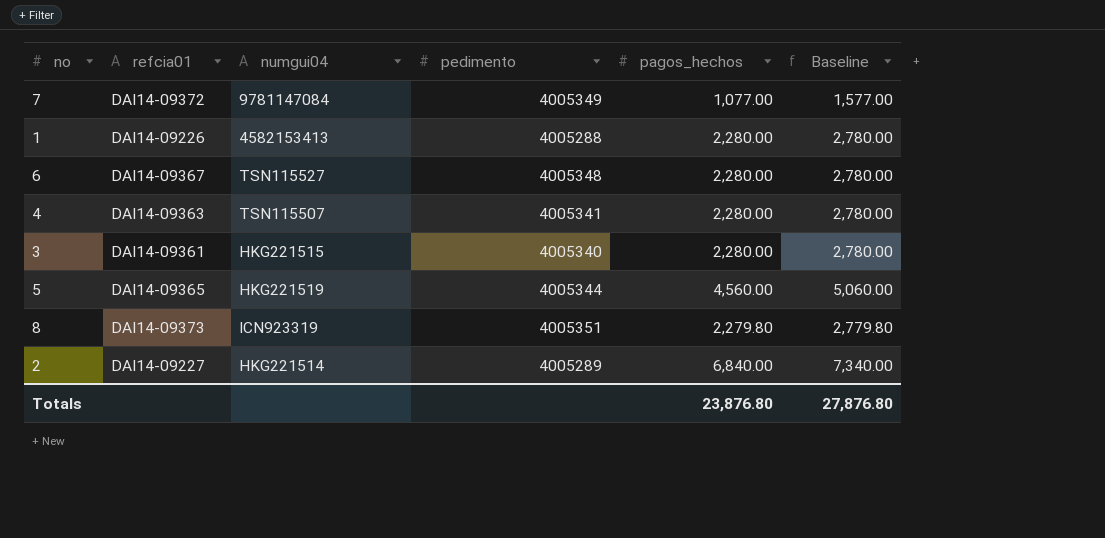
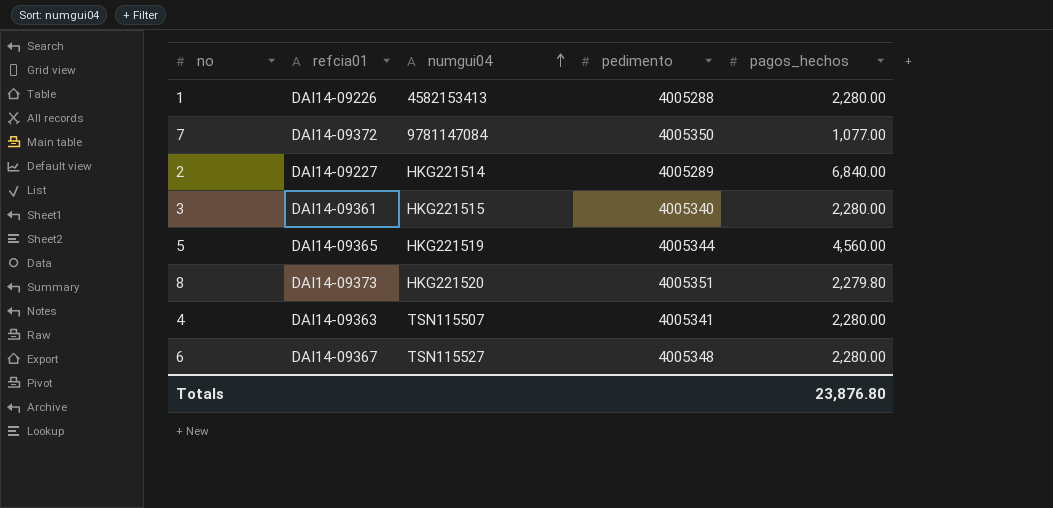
row order: none -> numgui04 ascending
column Baseline | formula: [pagos_hechos] + 500 -> none
7 | pedimento: 4005349 -> 4005350
8 | numgui04: ICN923319 -> HKG221520

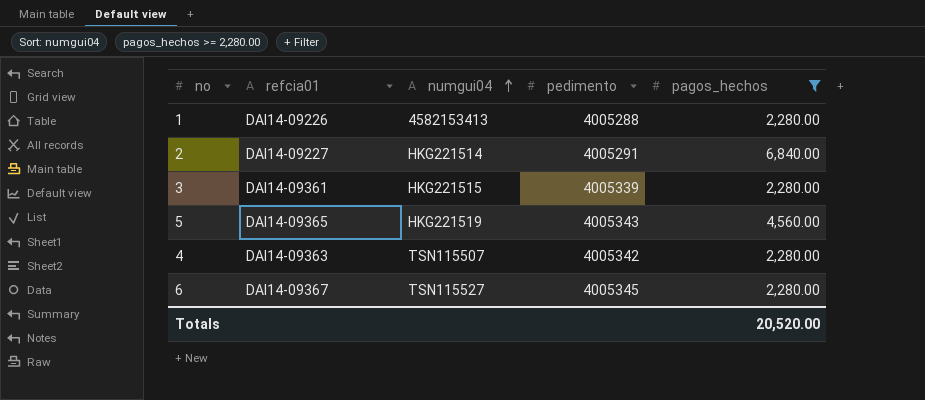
filter: none -> pagos_hechos >= 2,280.00
2 | pedimento: 4005289 -> 4005291
3 | pedimento: 4005340 -> 4005339
5 | pedimento: 4005344 -> 4005343
4 | pedimento: 4005341 -> 4005342
6 | pedimento: 4005348 -> 4005345
Totals | pagos_hechos: 23,876.80 -> 20,520.00

